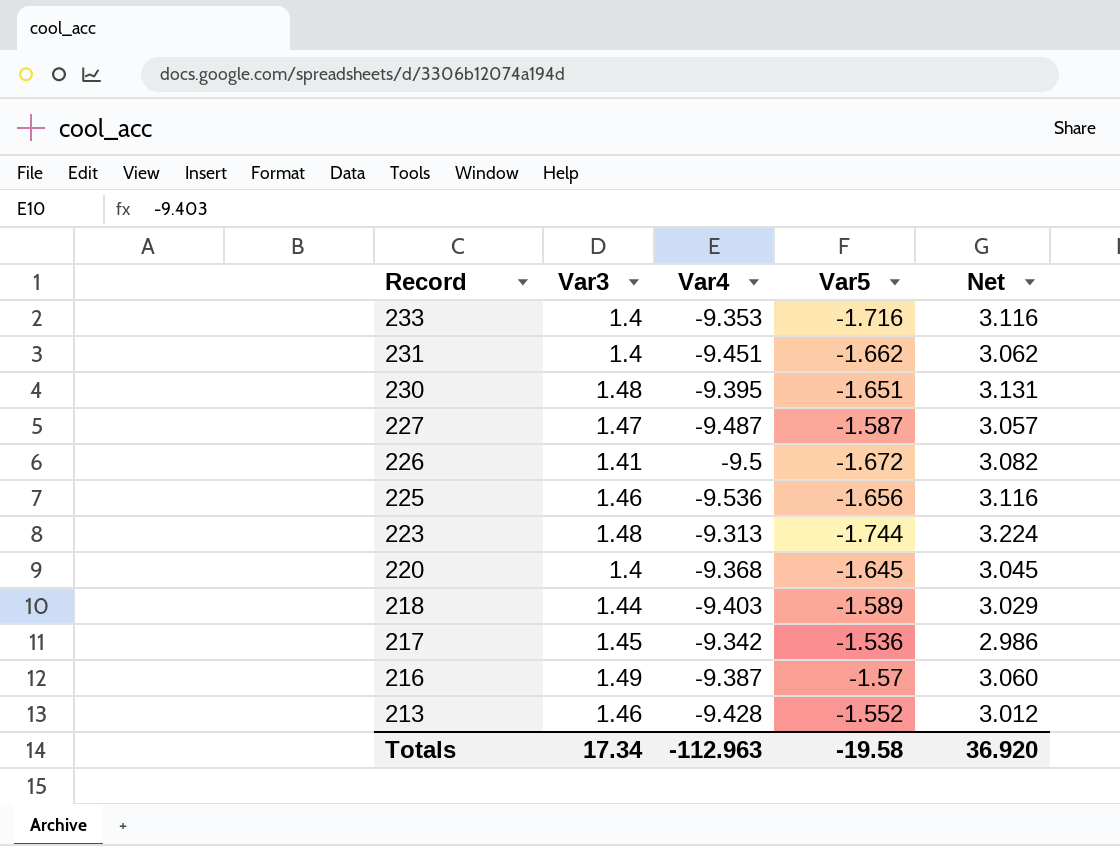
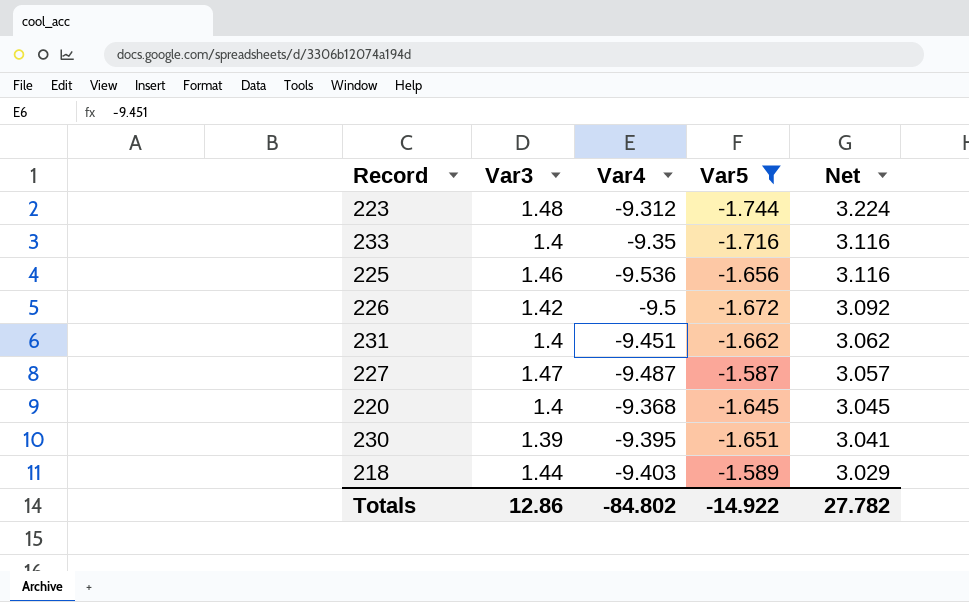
filter: none -> Var5 <= -1.587
row order: Record descending -> Net descending
223 | Var4: -9.313 -> -9.312
233 | Var4: -9.353 -> -9.35
226 | Var3: 1.41 -> 1.42
226 | Net: 3.082 -> 3.092
230 | Var3: 1.48 -> 1.39
230 | Net: 3.131 -> 3.041
Totals | Var3: 17.34 -> 12.86
Totals | Var4: -112.963 -> -84.802
Totals | Var5: -19.58 -> -14.922
Totals | Net: 36.920 -> 27.782

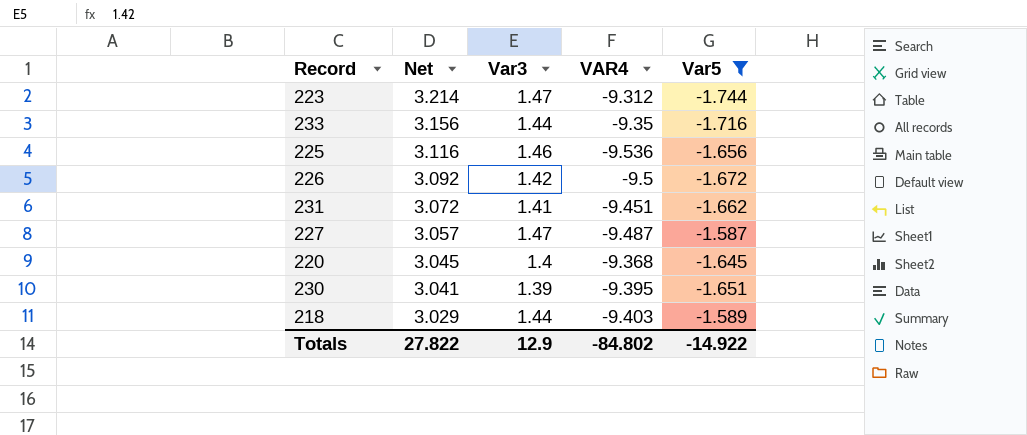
column Net | position: 5 -> 2
column name: Var4 -> VAR4
223 | Net: 3.224 -> 3.214
223 | Var3: 1.48 -> 1.47
233 | Net: 3.116 -> 3.156
233 | Var3: 1.4 -> 1.44
231 | Net: 3.062 -> 3.072
231 | Var3: 1.4 -> 1.41
Totals | Net: 27.782 -> 27.822
Totals | Var3: 12.86 -> 12.9

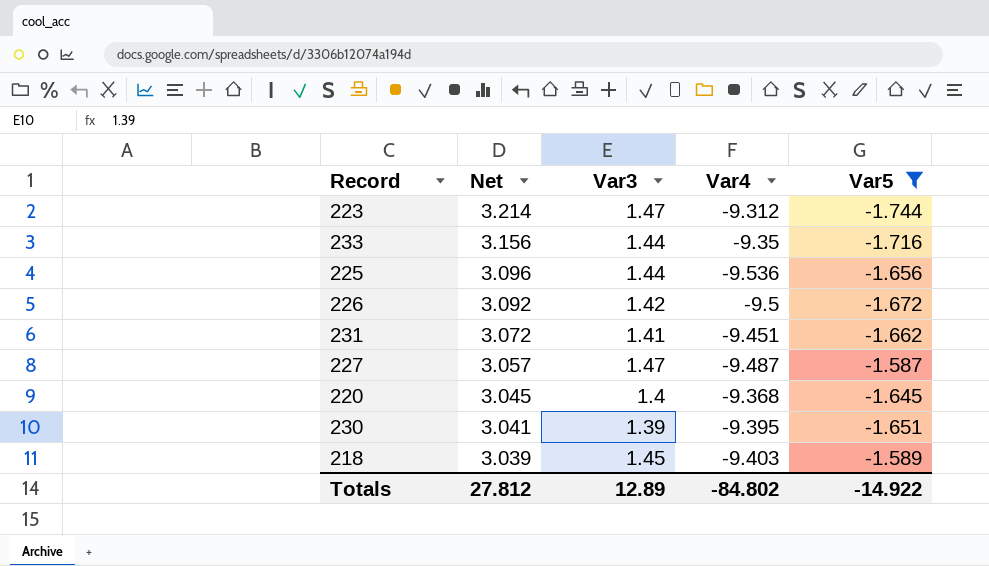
column name: VAR4 -> Var4
225 | Net: 3.116 -> 3.096
225 | Var3: 1.46 -> 1.44
218 | Net: 3.029 -> 3.039
218 | Var3: 1.44 -> 1.45
Totals | Net: 27.822 -> 27.812
Totals | Var3: 12.9 -> 12.89

